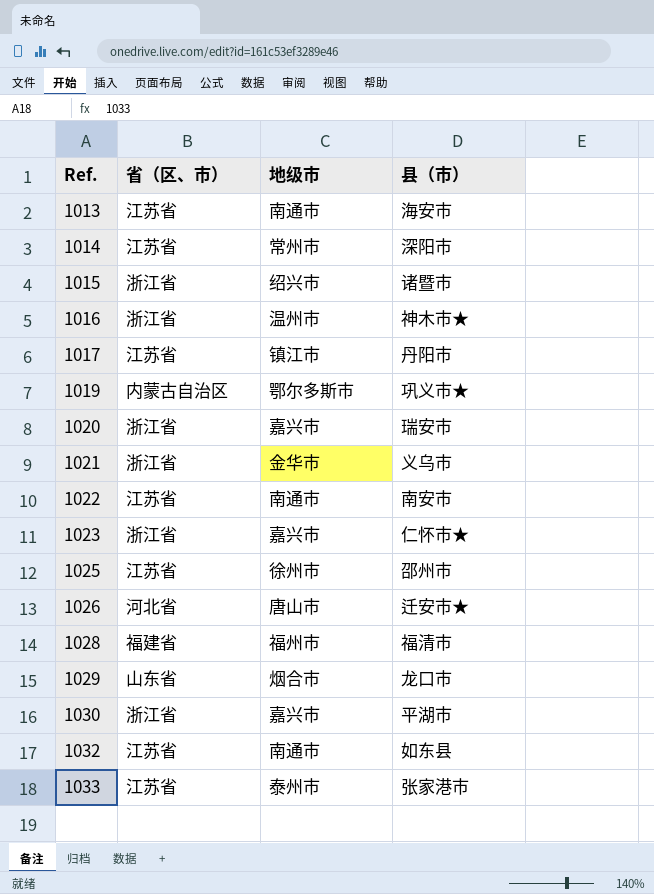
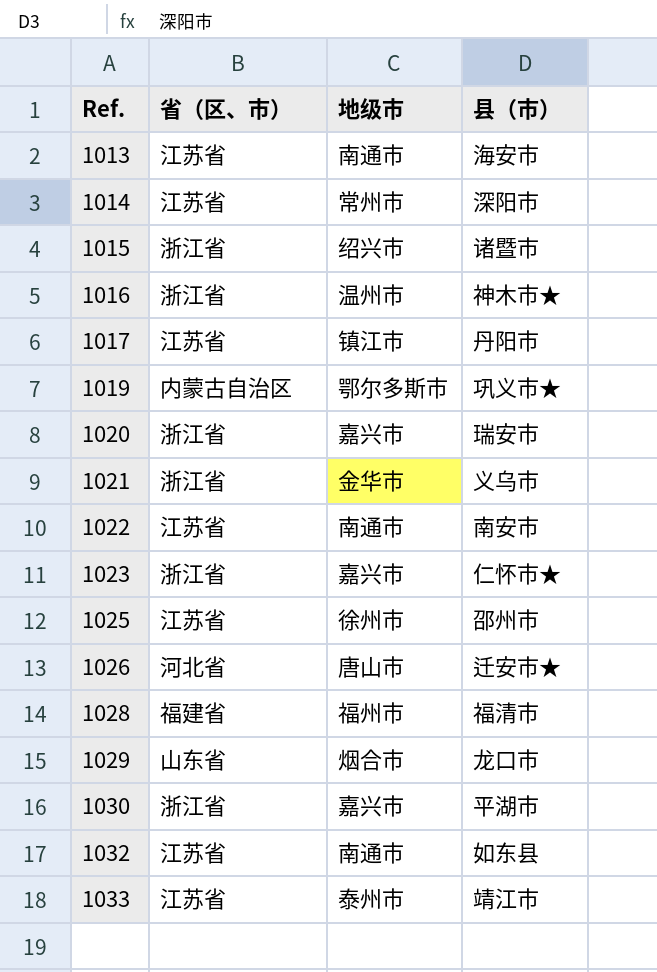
1033 | 县（市）: 张家港市 -> 靖江市

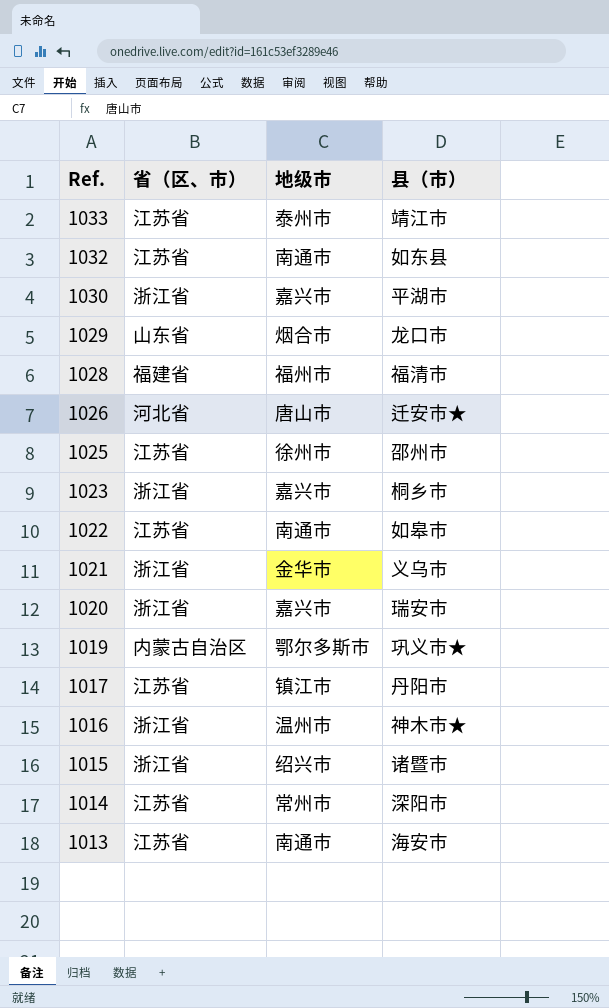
row order: Ref. ascending -> Ref. descending
1023 | 县（市）: 仁怀市★ -> 桐乡市
1022 | 县（市）: 南安市 -> 如皋市

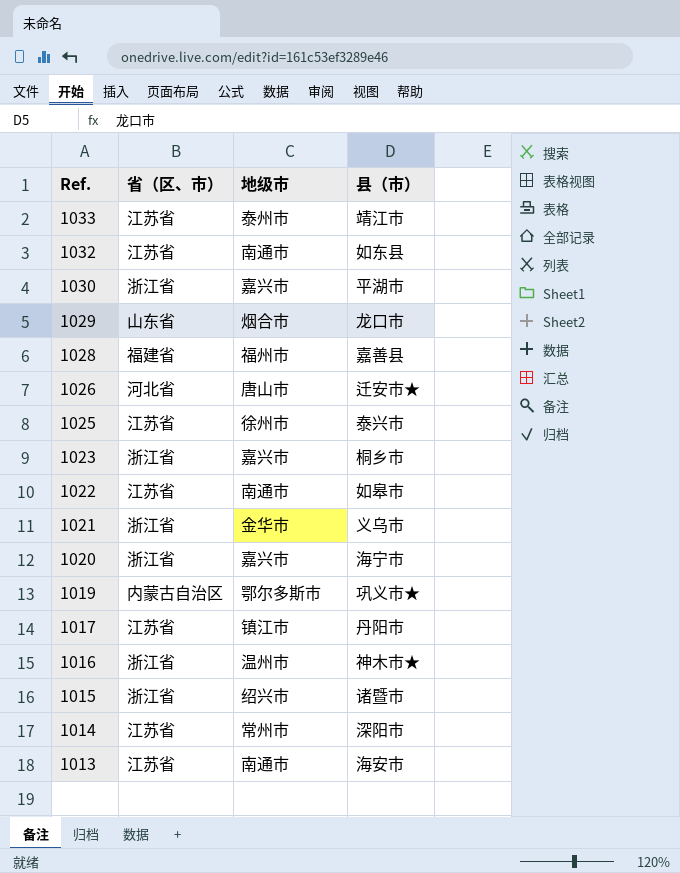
1028 | 县（市）: 福清市 -> 嘉善县
1025 | 县（市）: 邵州市 -> 泰兴市
1020 | 县（市）: 瑞安市 -> 海宁市

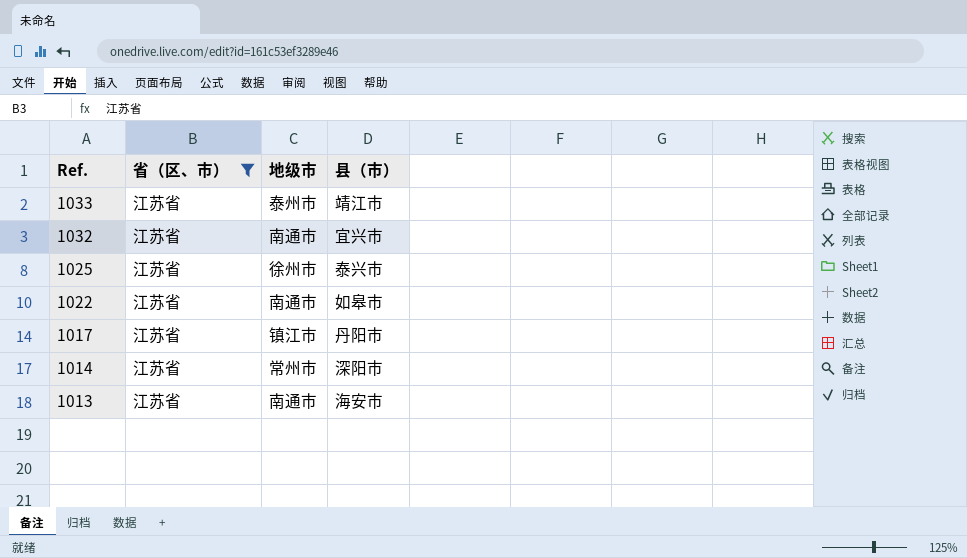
filter: none -> 省（区、市） = 江苏省
1032 | 县（市）: 如东县 -> 宜兴市

